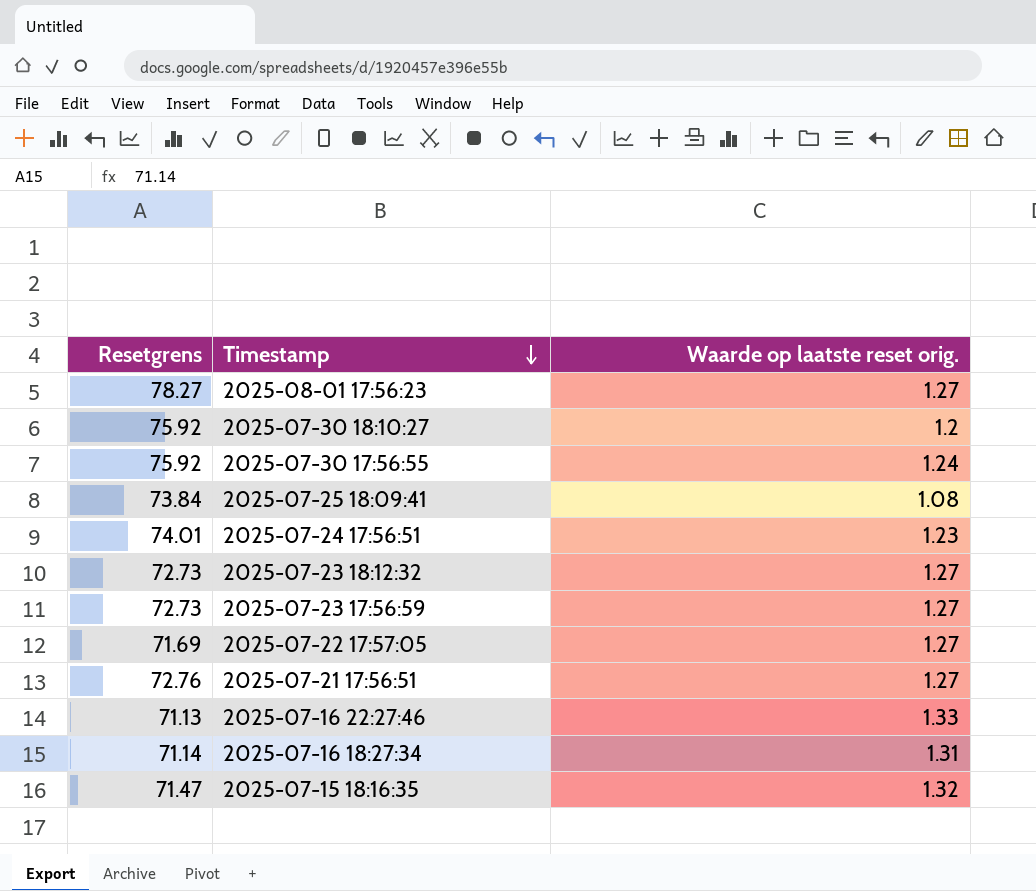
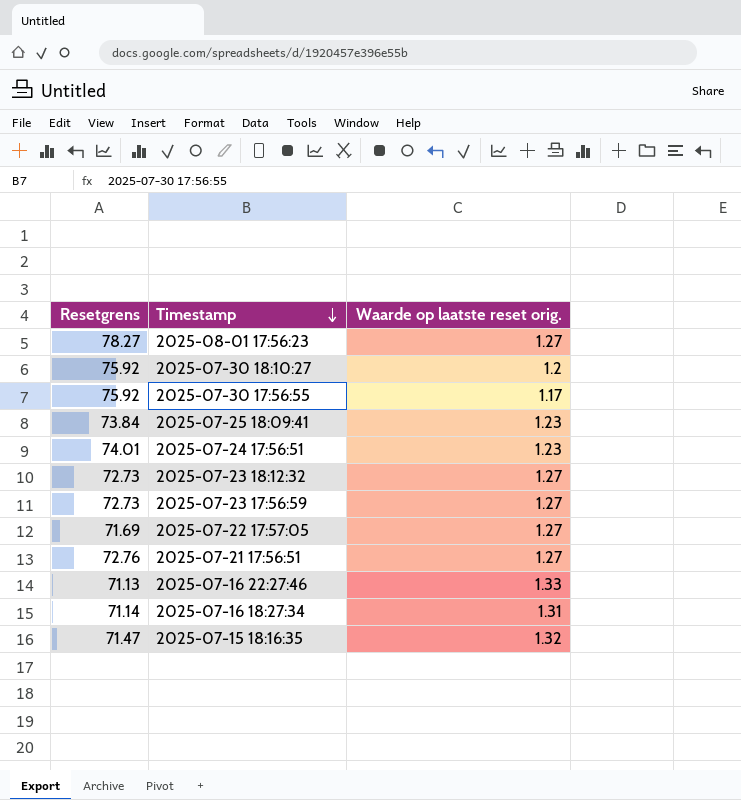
2025-07-30 17:56:55 | Waarde op laatste reset orig.: 1.24 -> 1.17
2025-07-25 18:09:41 | Waarde op laatste reset orig.: 1.08 -> 1.23

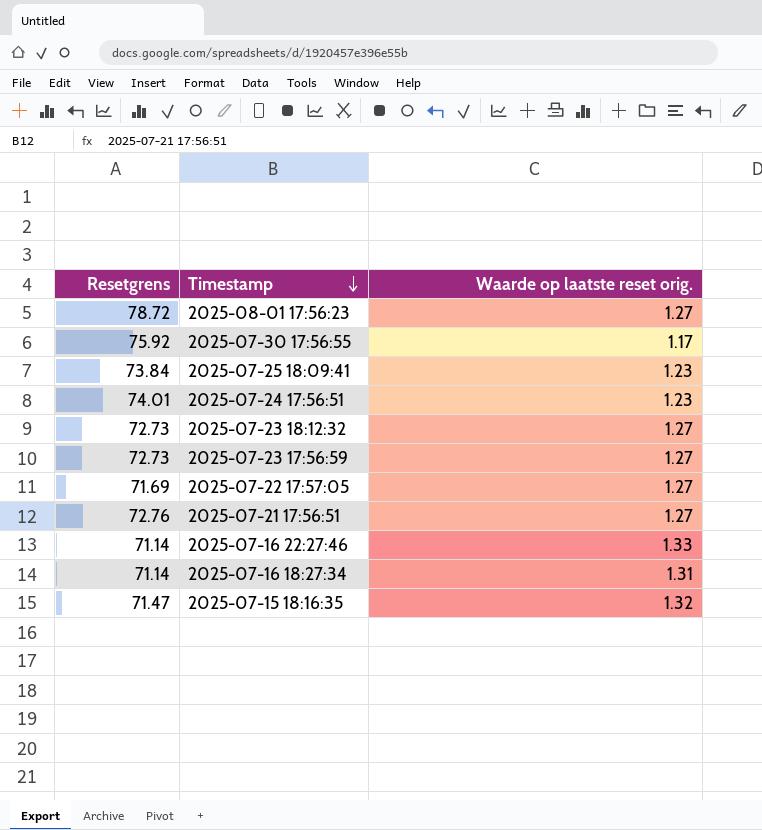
row 2025-07-30 18:10:27: 75.92 | 1.2 -> none
2025-08-01 17:56:23 | Resetgrens: 78.27 -> 78.72
2025-07-16 22:27:46 | Resetgrens: 71.13 -> 71.14

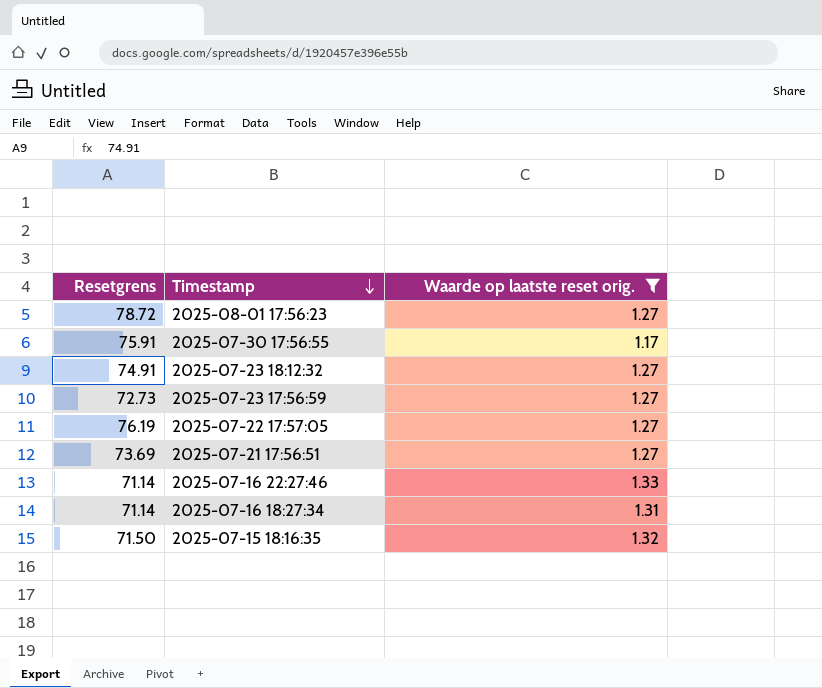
filter: none -> Waarde op laatste reset orig. != 1.23
2025-07-30 17:56:55 | Resetgrens: 75.92 -> 75.91
2025-07-23 18:12:32 | Resetgrens: 72.73 -> 74.91
2025-07-22 17:57:05 | Resetgrens: 71.69 -> 76.19
2025-07-21 17:56:51 | Resetgrens: 72.76 -> 73.69
2025-07-15 18:16:35 | Resetgrens: 71.47 -> 71.50

